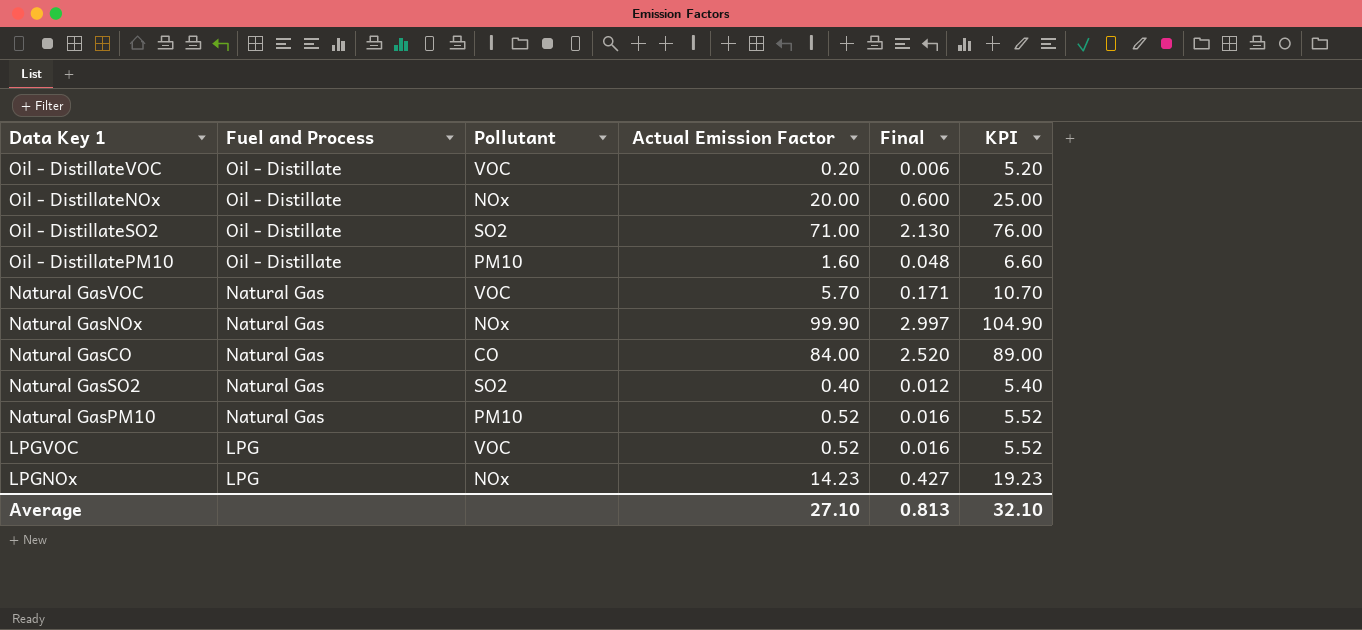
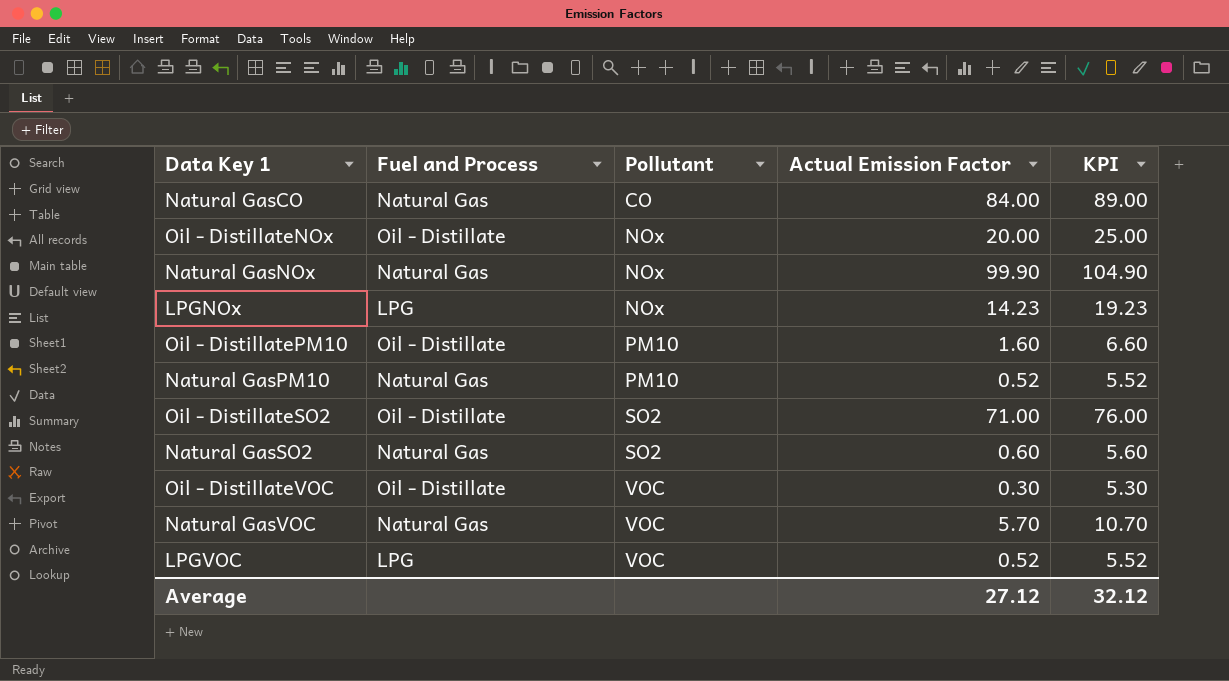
row order: Fuel and Process descending -> Pollutant ascending
column Final | formula: [Actual Emission Factor] * 0.03 -> none
Natural GasSO2 | Actual Emission Factor: 0.40 -> 0.60
Natural GasSO2 | KPI: 5.40 -> 5.60
Oil - DistillateVOC | Actual Emission Factor: 0.20 -> 0.30
Oil - DistillateVOC | KPI: 5.20 -> 5.30
Average | Actual Emission Factor: 27.10 -> 27.12
Average | KPI: 32.10 -> 32.12

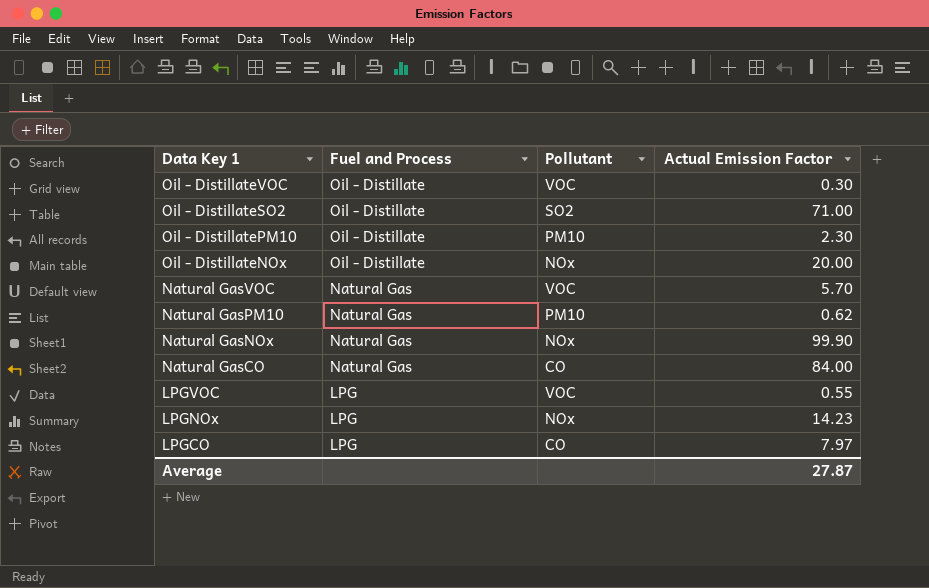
row order: Pollutant ascending -> Data Key 1 descending
column KPI | formula: [Actual Emission Factor] + 5 -> none
row Natural GasSO2: Natural Gas | SO2 | 0.60 | 5.60 -> none
Oil - DistillatePM10 | Actual Emission Factor: 1.60 -> 2.30
Natural GasPM10 | Actual Emission Factor: 0.52 -> 0.62
LPGVOC | Actual Emission Factor: 0.52 -> 0.55
row LPGCO: none -> LPG | CO | 7.97
Average | Actual Emission Factor: 27.12 -> 27.87

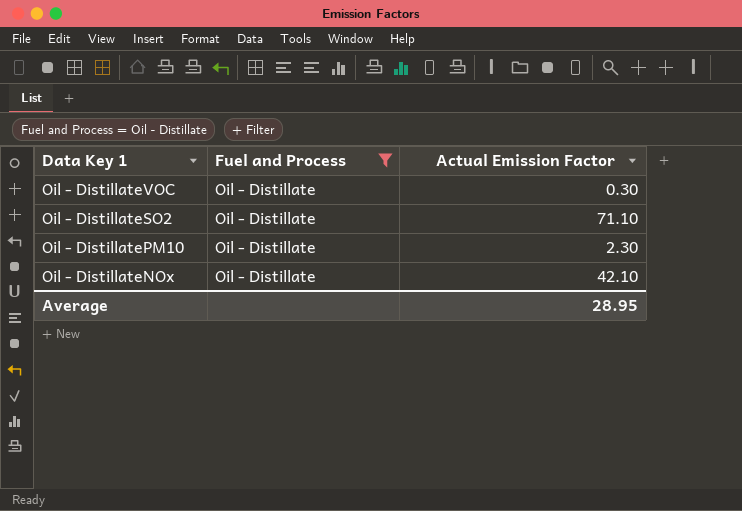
filter: none -> Fuel and Process = Oil - Distillate
column Pollutant | position: 3 -> none
Oil - DistillateSO2 | Actual Emission Factor: 71.00 -> 71.10
Oil - DistillateNOx | Actual Emission Factor: 20.00 -> 42.10
Average | Actual Emission Factor: 27.87 -> 28.95

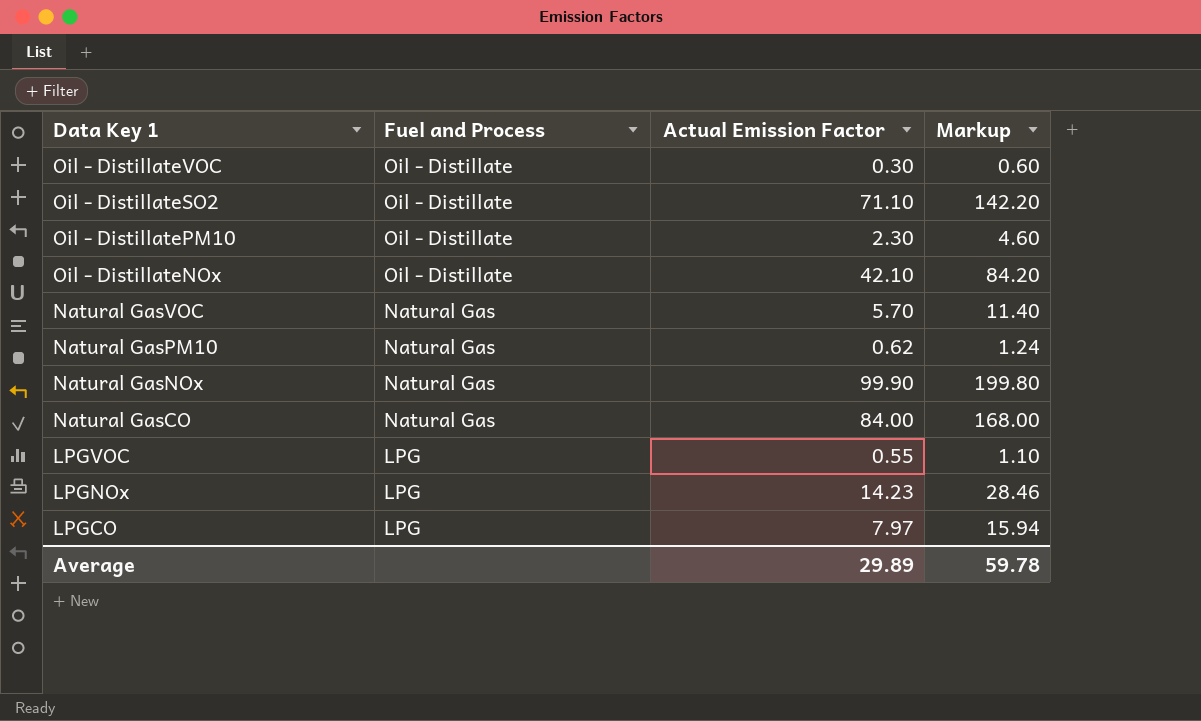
filter: Fuel and Process = Oil - Distillate -> none
column Markup | formula: none -> [Actual Emission Factor] * 2
Average | Actual Emission Factor: 28.95 -> 29.89

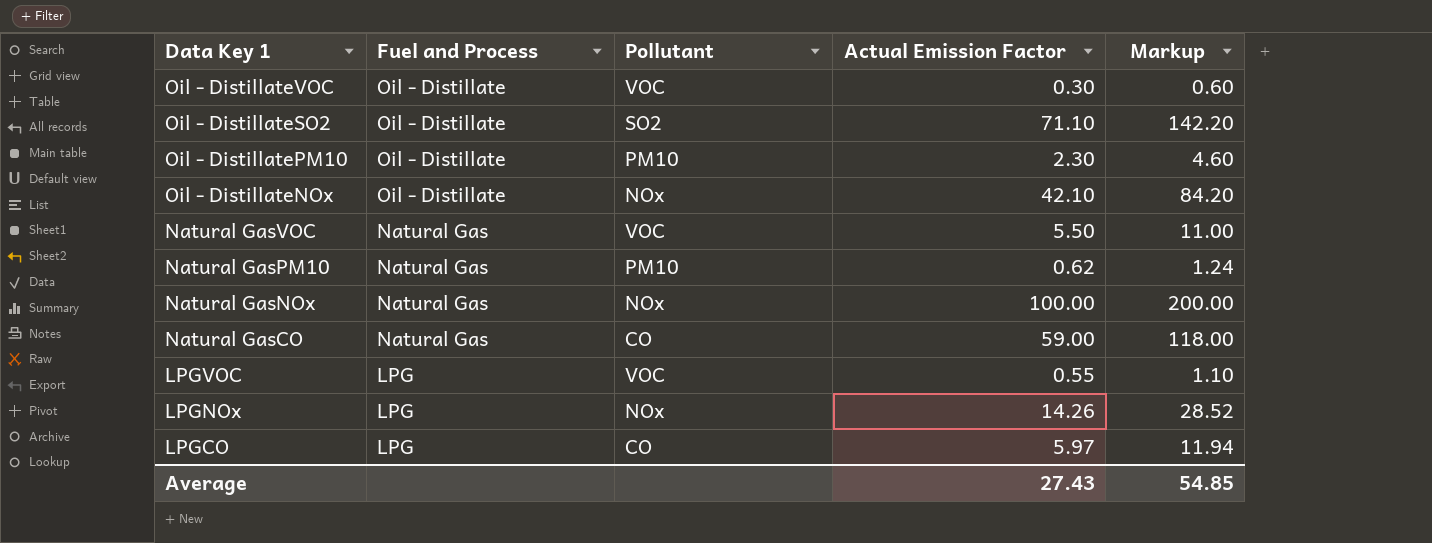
column Pollutant | position: none -> 3
Natural GasVOC | Actual Emission Factor: 5.70 -> 5.50
Natural GasVOC | Markup: 11.40 -> 11.00
Natural GasNOx | Actual Emission Factor: 99.90 -> 100.00
Natural GasNOx | Markup: 199.80 -> 200.00
Natural GasCO | Actual Emission Factor: 84.00 -> 59.00
Natural GasCO | Markup: 168.00 -> 118.00
LPGNOx | Actual Emission Factor: 14.23 -> 14.26
LPGNOx | Markup: 28.46 -> 28.52
LPGCO | Actual Emission Factor: 7.97 -> 5.97
LPGCO | Markup: 15.94 -> 11.94
Average | Actual Emission Factor: 29.89 -> 27.43
Average | Markup: 59.78 -> 54.85

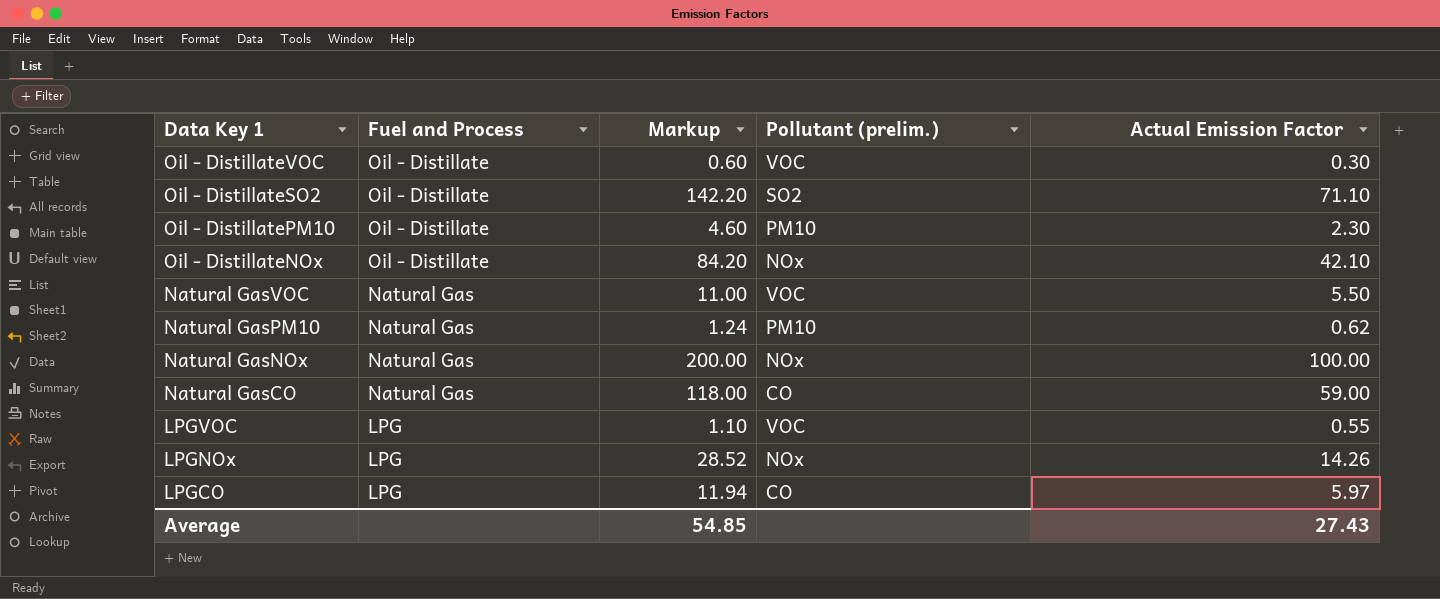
column Markup | position: 5 -> 3
column name: Pollutant -> Pollutant (prelim.)

